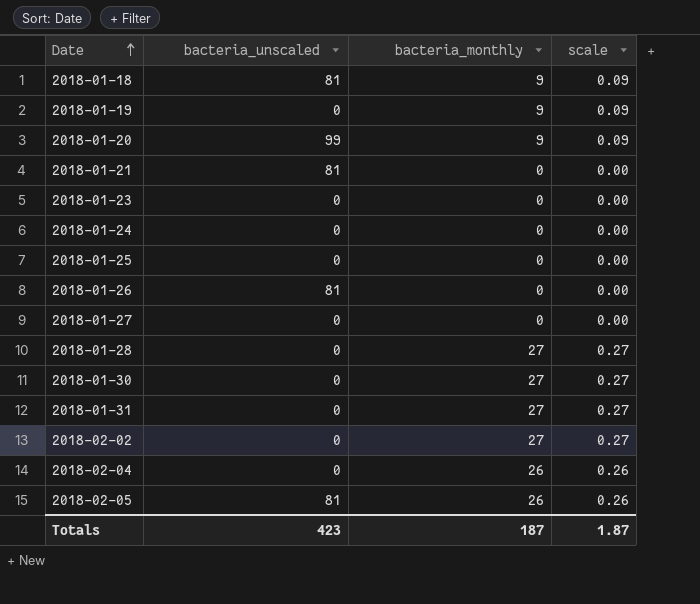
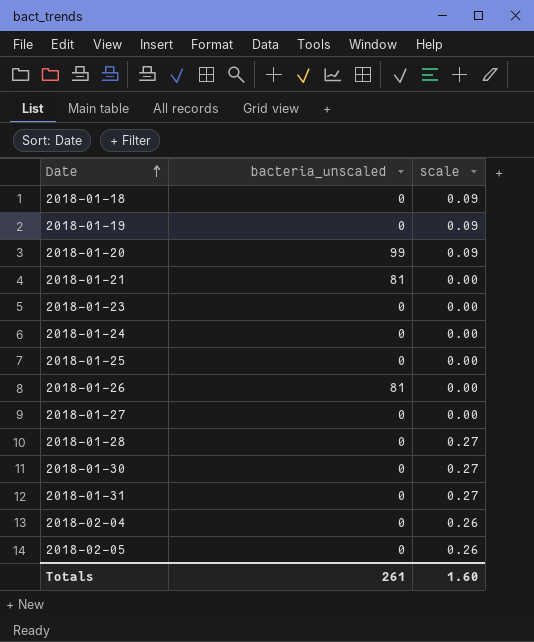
column bacteria_monthly | position: 3 -> none
row 2018-02-02: 0 | 27 | 0.27 -> none
2018-01-18 | bacteria_unscaled: 81 -> 0
2018-02-05 | bacteria_unscaled: 81 -> 0
Totals | bacteria_unscaled: 423 -> 261
Totals | scale: 1.87 -> 1.60

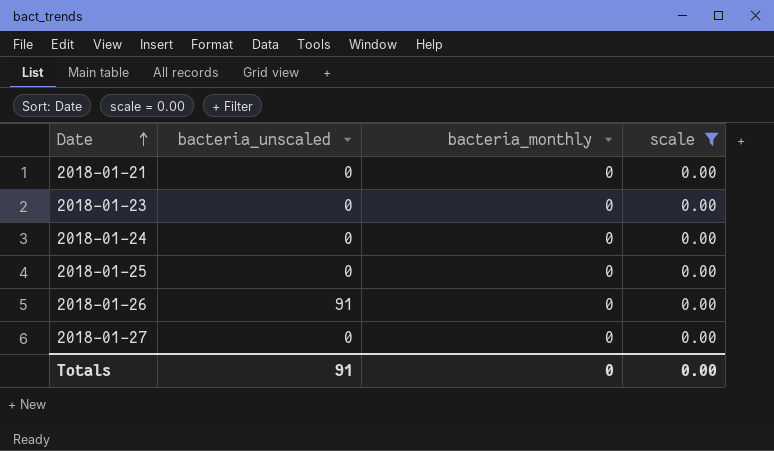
filter: none -> scale = 0.00
column bacteria_monthly | position: none -> 3
2018-01-21 | bacteria_unscaled: 81 -> 0
2018-01-26 | bacteria_unscaled: 81 -> 91
Totals | bacteria_unscaled: 261 -> 91
Totals | scale: 1.60 -> 0.00

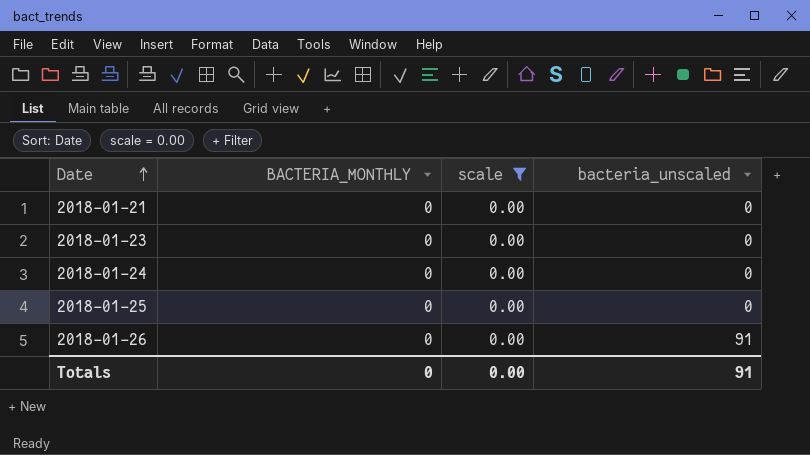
column name: bacteria_monthly -> BACTERIA_MONTHLY
column bacteria_unscaled | position: 2 -> 4
row 2018-01-27: 0 | 0 | 0.00 -> none

